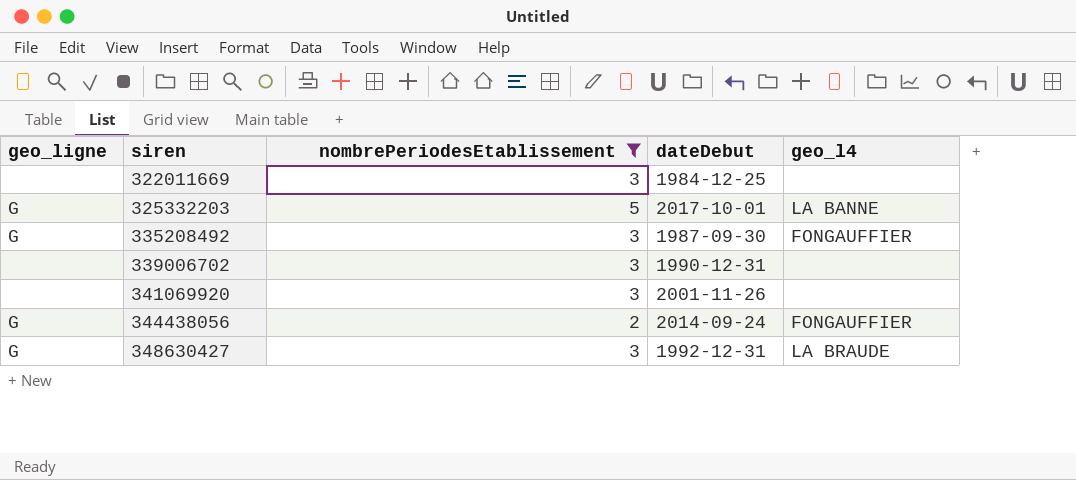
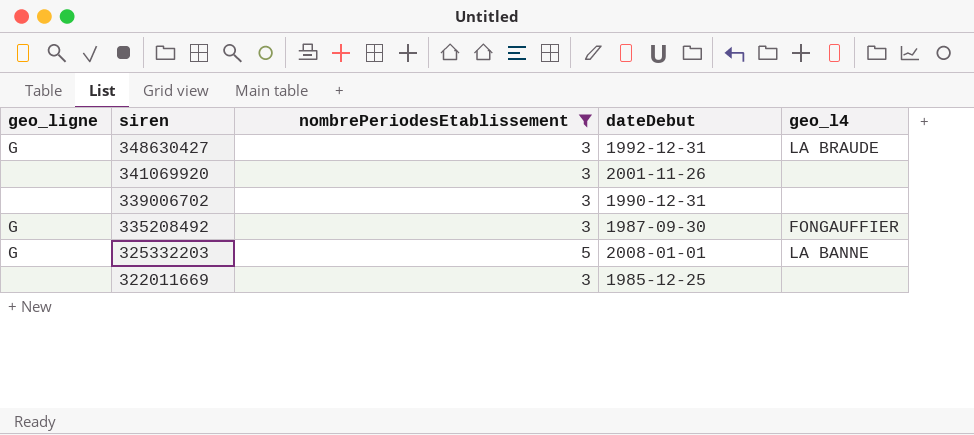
row order: siren ascending -> siren descending
row 344438056: G | 2 | 2014-09-24 | FONGAUFFIER -> none
325332203 | dateDebut: 2017-10-01 -> 2008-01-01
322011669 | dateDebut: 1984-12-25 -> 1985-12-25

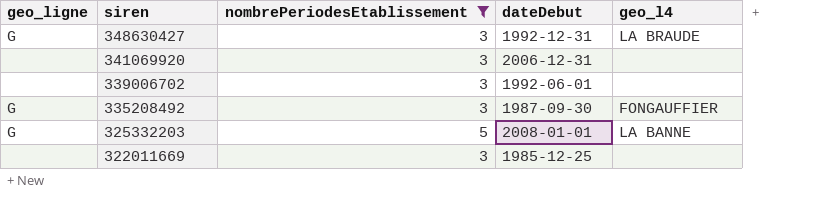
341069920 | dateDebut: 2001-11-26 -> 2006-12-31
339006702 | dateDebut: 1990-12-31 -> 1992-06-01

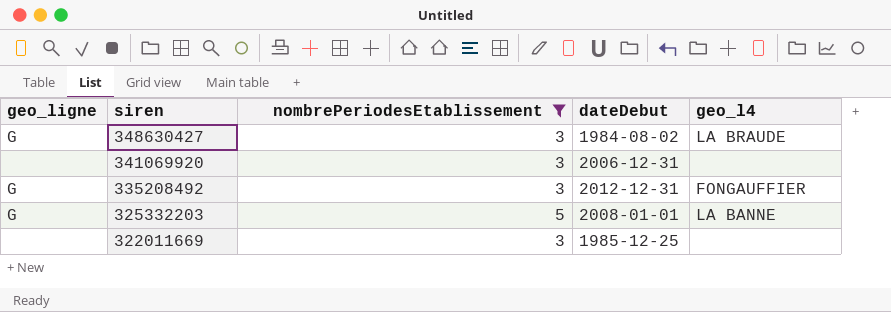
row 339006702: none | 3 | 1992-06-01 | none -> none
348630427 | dateDebut: 1992-12-31 -> 1984-08-02
335208492 | dateDebut: 1987-09-30 -> 2012-12-31

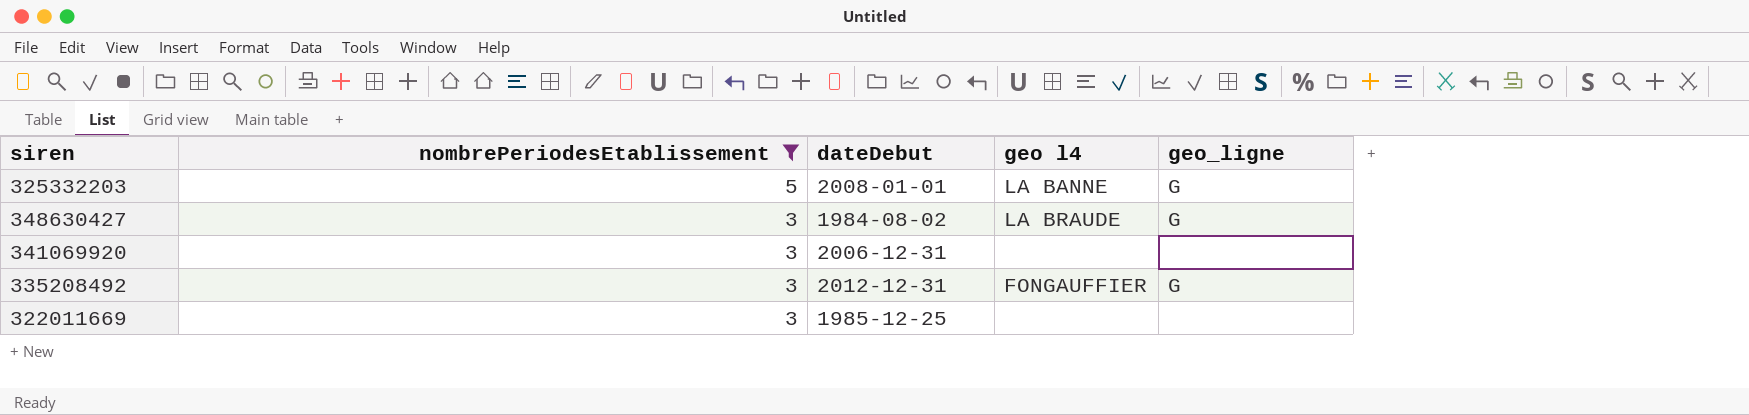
row order: siren descending -> nombrePeriodesEtablissement descending
column name: geo_l4 -> geo l4
column geo_ligne | position: 1 -> 5

